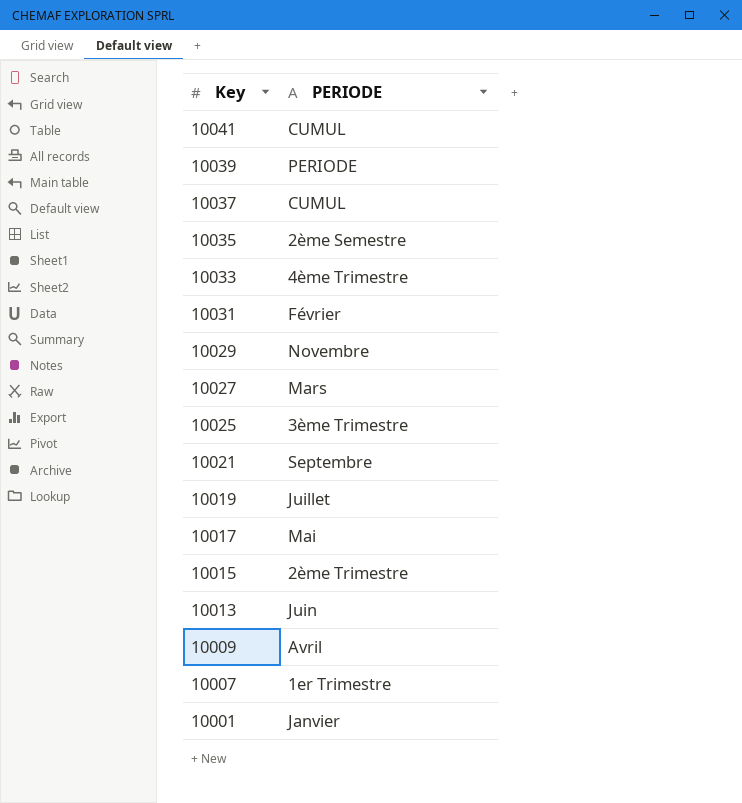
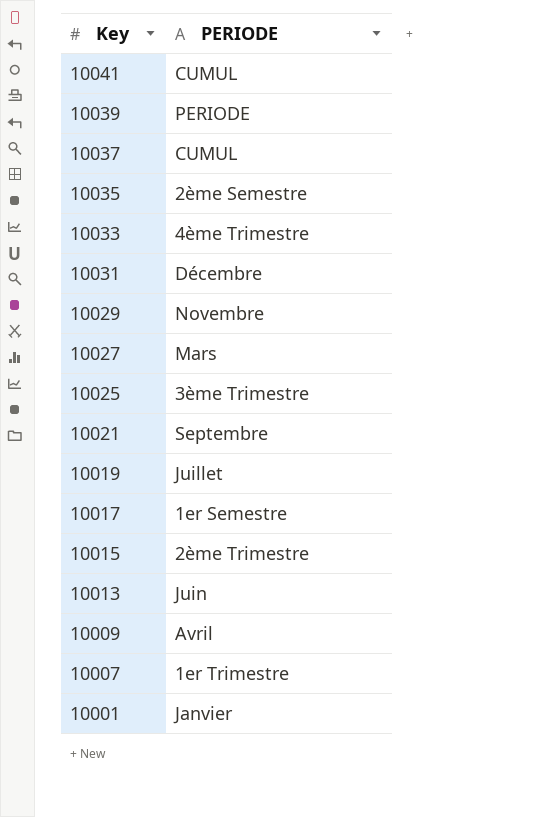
10031 | PERIODE: Février -> Décembre
10017 | PERIODE: Mai -> 1er Semestre

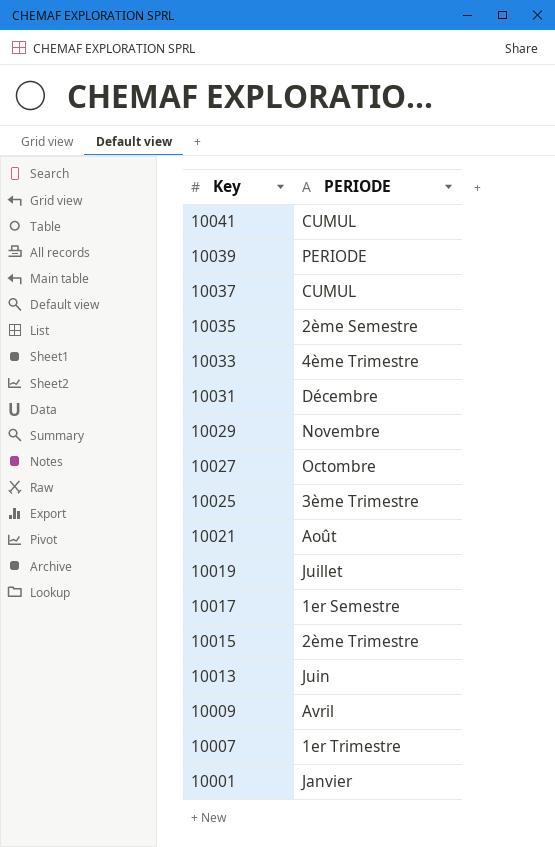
10027 | PERIODE: Mars -> Octombre
10021 | PERIODE: Septembre -> Août

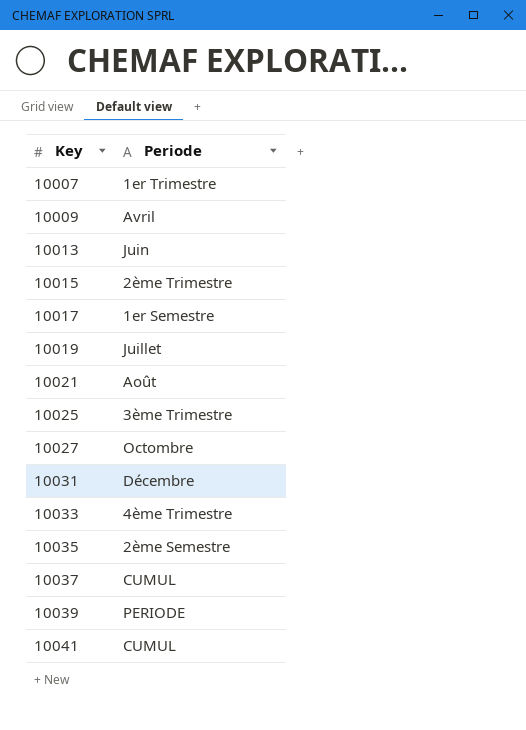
row order: Key descending -> Key ascending
column name: PERIODE -> Periode
row 10029: Novembre -> none
row 10001: Janvier -> none

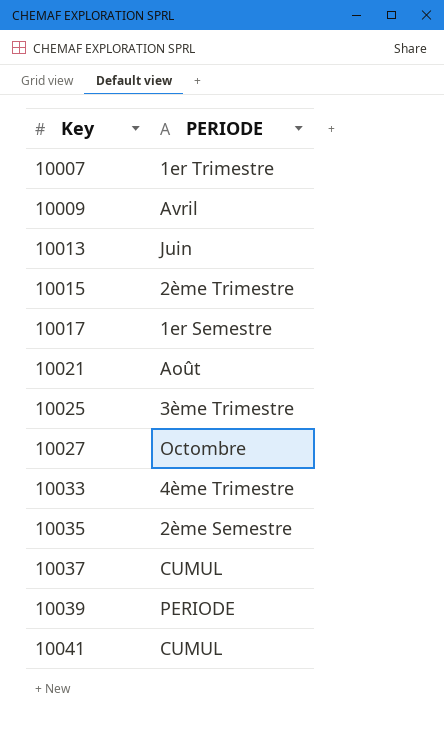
column name: Periode -> PERIODE
row 10019: Juillet -> none
row 10031: Décembre -> none

